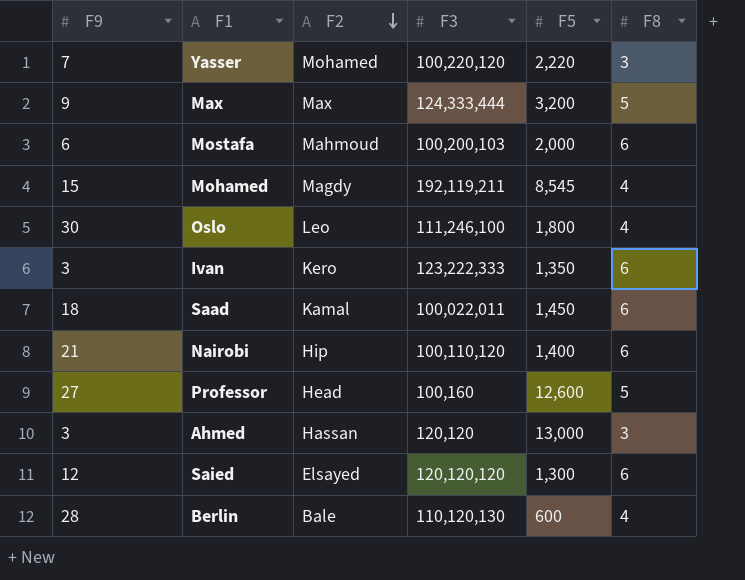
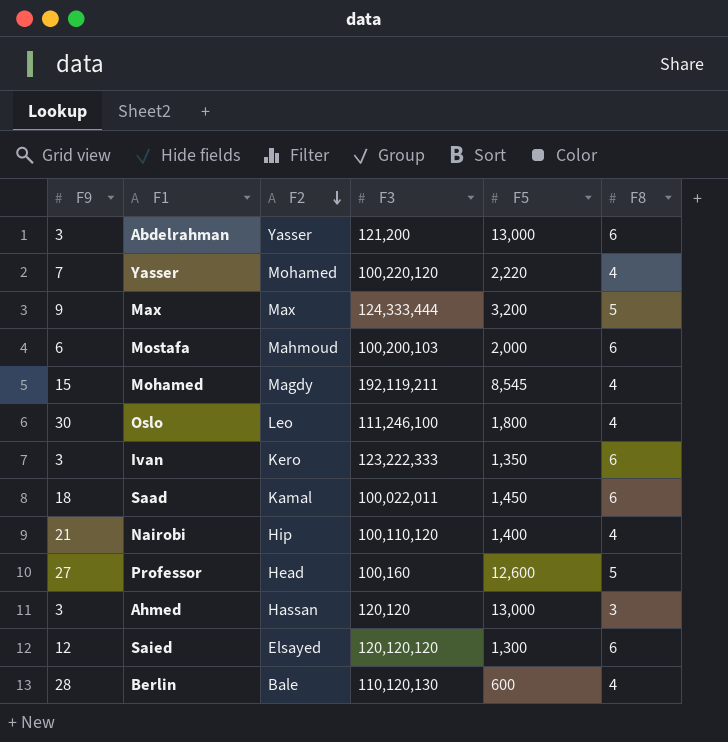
row Abdelrahman: none -> 3 | Yasser | 121,200 | 13,000 | 6
Yasser | F8: 3 -> 4
Nairobi | F8: 6 -> 4

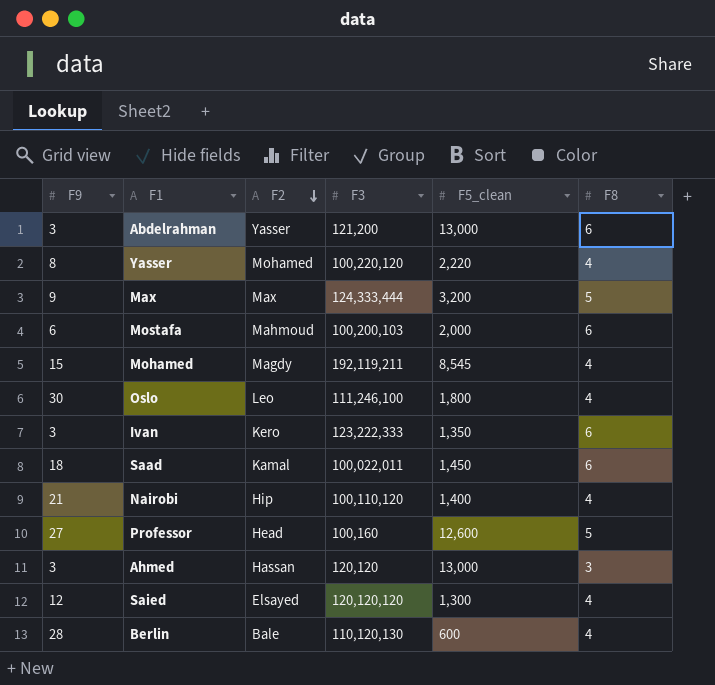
column name: F5 -> F5_clean
Yasser | F9: 7 -> 8
Saied | F8: 6 -> 4

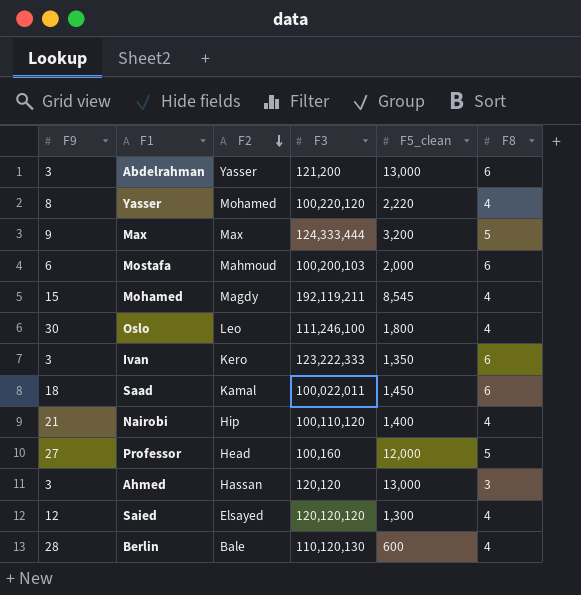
Professor | F5_clean: 12,600 -> 12,000

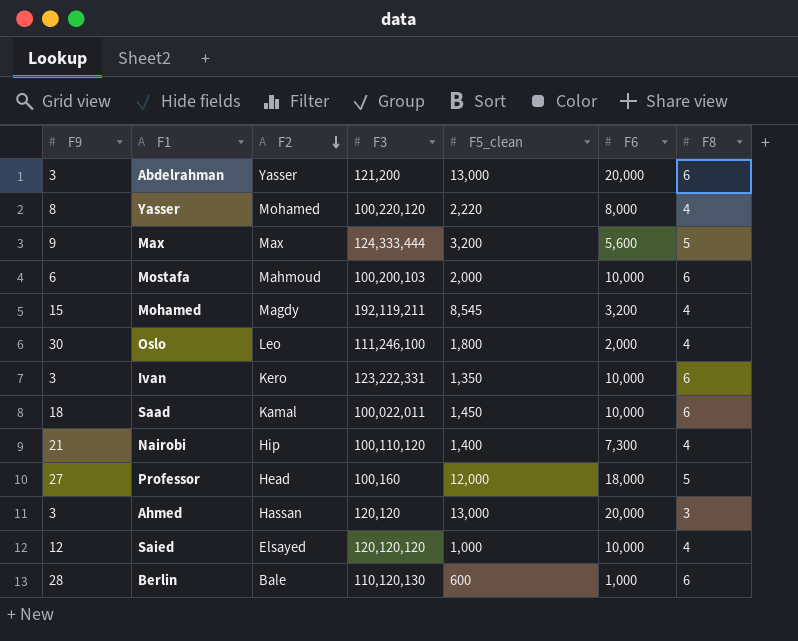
column F6 | position: none -> 6
Ivan | F3: 123,222,333 -> 123,222,331
Saied | F5_clean: 1,300 -> 1,000
Berlin | F8: 4 -> 6

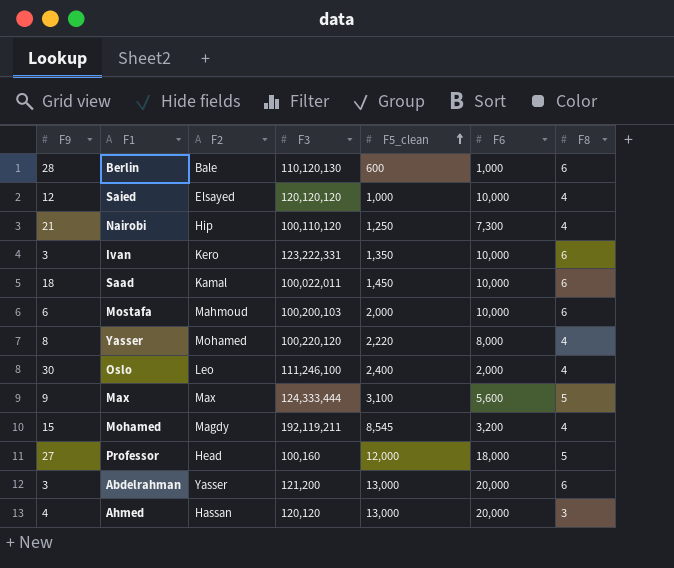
row order: F2 descending -> F5_clean ascending
Nairobi | F5_clean: 1,400 -> 1,250
Oslo | F5_clean: 1,800 -> 2,400
Max | F5_clean: 3,200 -> 3,100
Ahmed | F9: 3 -> 4

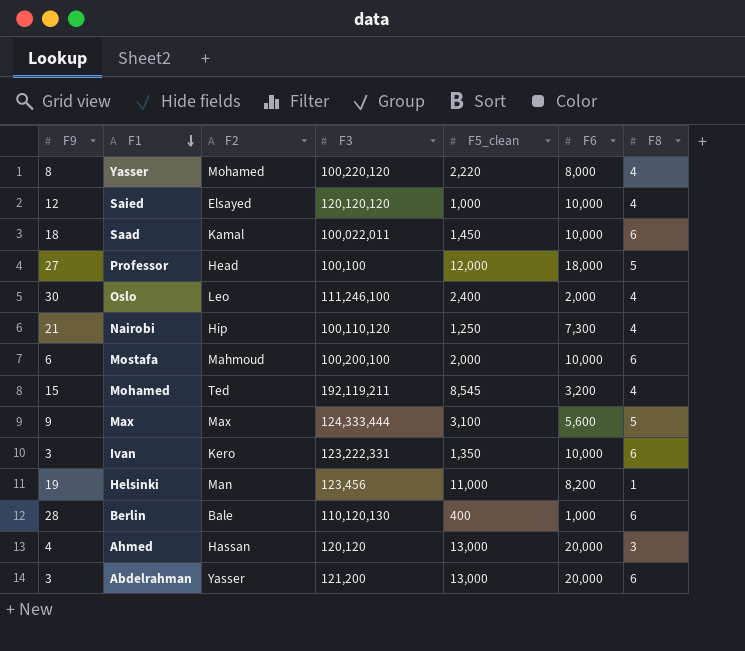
row order: F5_clean ascending -> F1 descending
Professor | F3: 100,160 -> 100,100
Mostafa | F3: 100,200,103 -> 100,200,100
Mohamed | F2: Magdy -> Ted
row Helsinki: none -> 19 | Man | 123,456 | 11,000 | 8,200 | 1
Berlin | F5_clean: 600 -> 400

